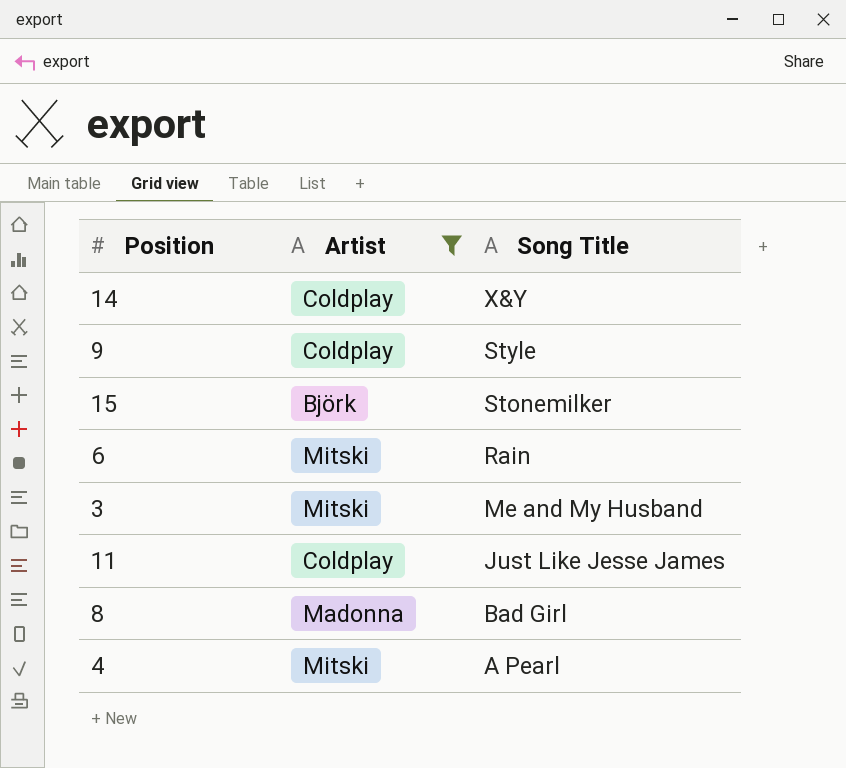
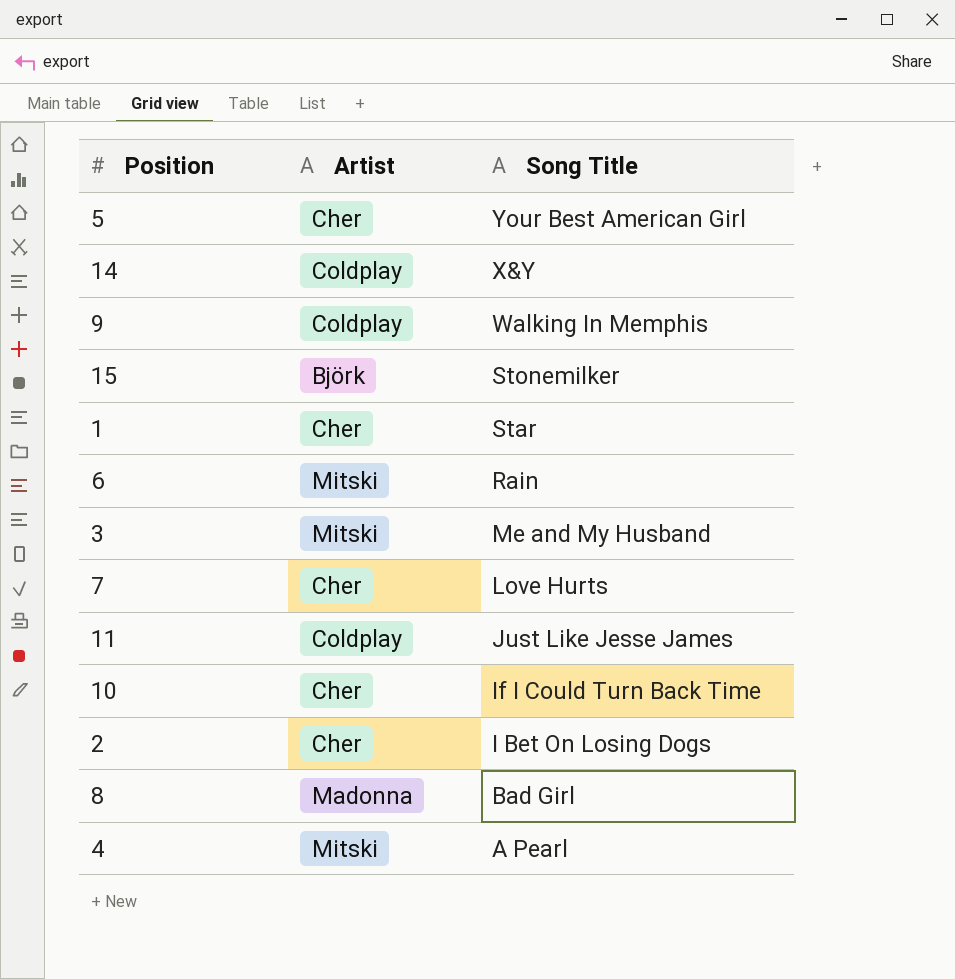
filter: Artist != Cher -> none
9 | Song Title: Style -> Walking In Memphis

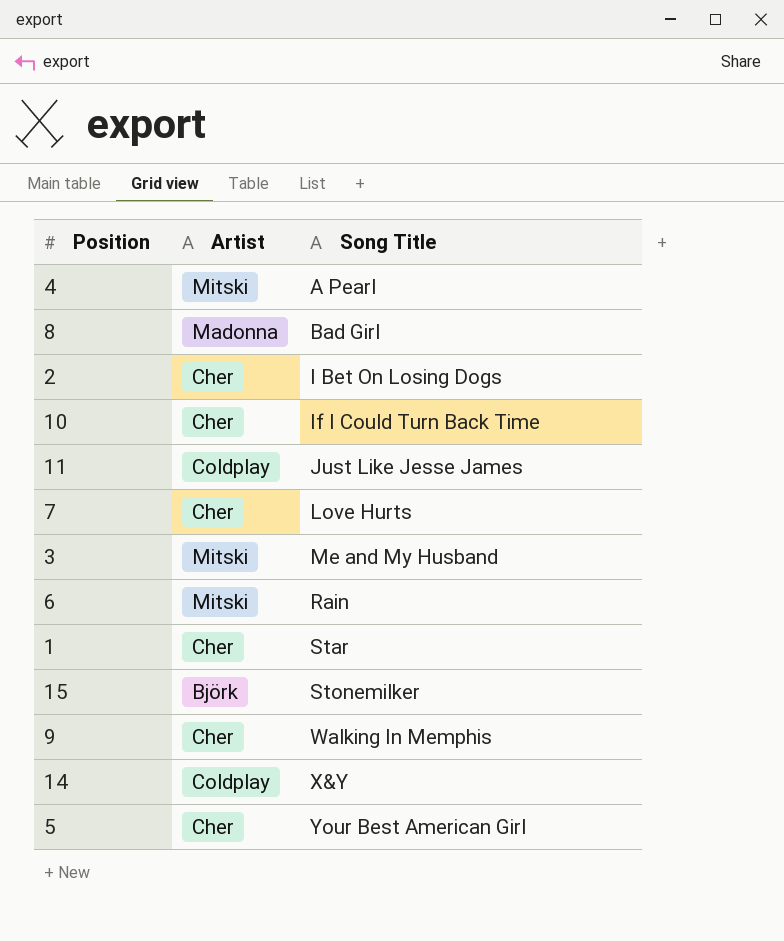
row order: Song Title descending -> Song Title ascending
9 | Artist: Coldplay -> Cher

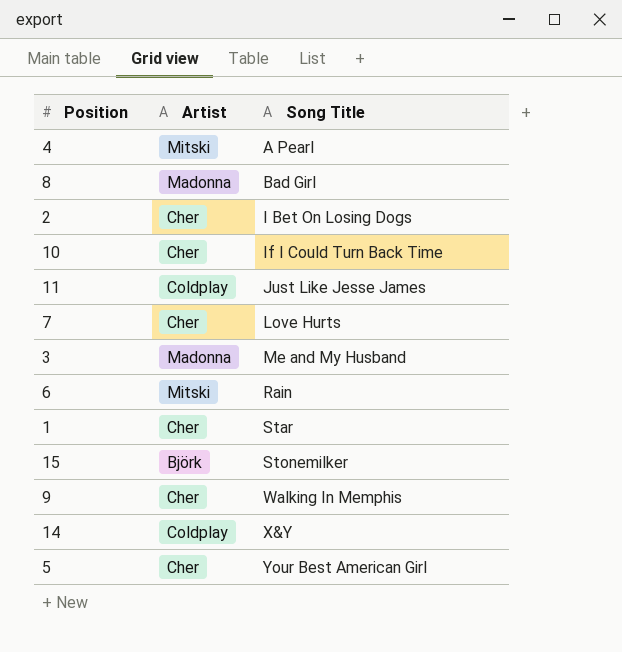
3 | Artist: Mitski -> Madonna

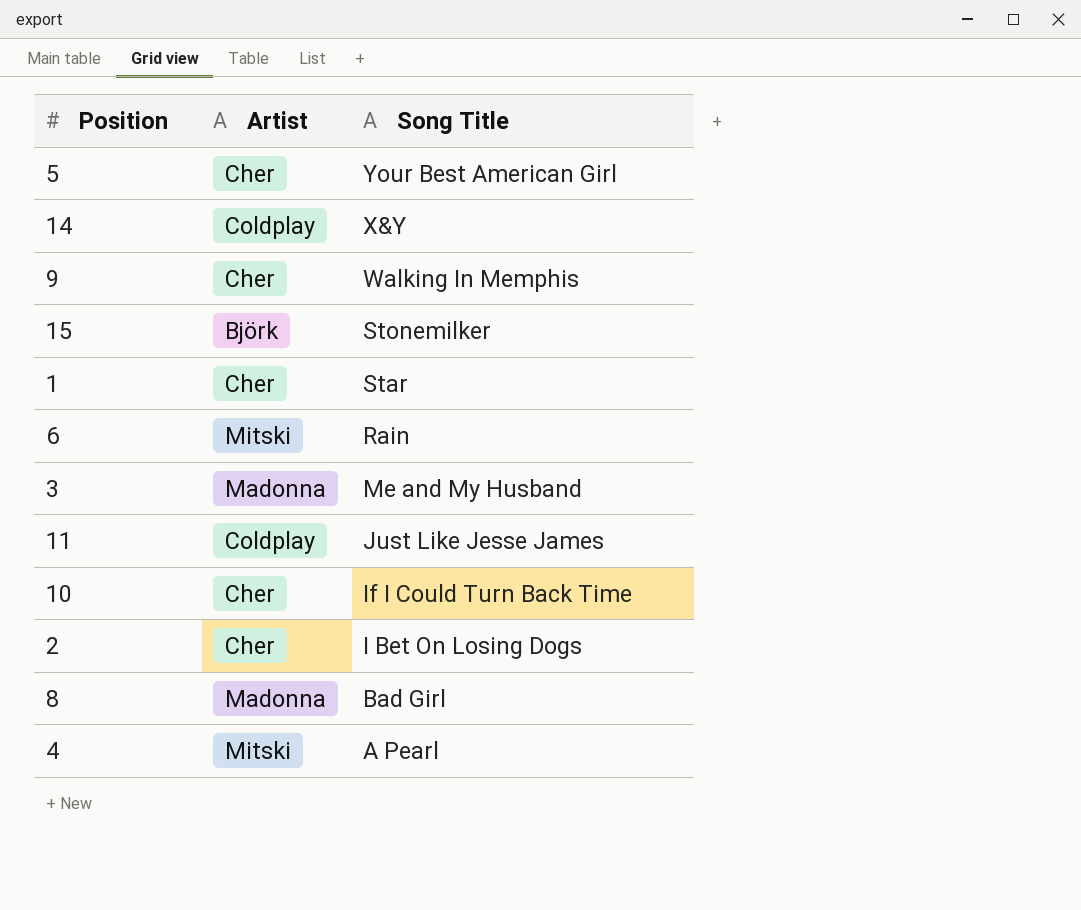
row order: Song Title ascending -> Song Title descending
row 7: Cher | Love Hurts -> none

